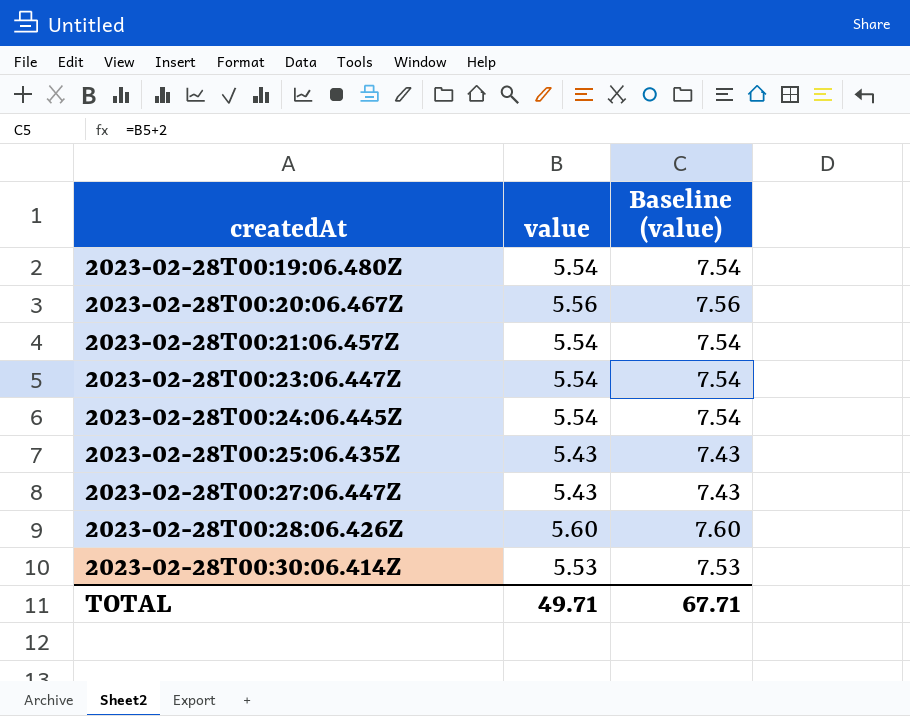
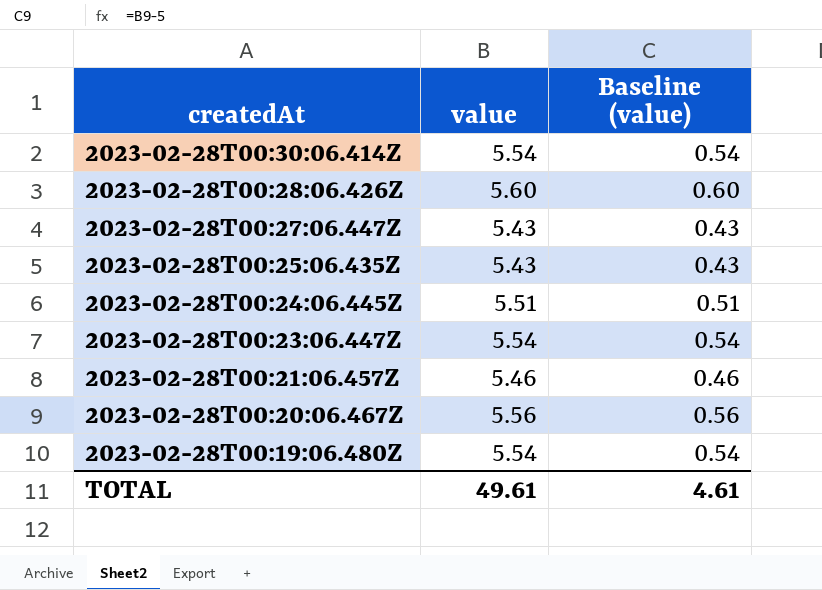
row order: createdAt ascending -> createdAt descending
column Baseline (value) | formula: [value] + 2 -> [value] - 5
2023-02-28T00:30:06.414Z | value: 5.53 -> 5.54
2023-02-28T00:24:06.445Z | value: 5.54 -> 5.51
2023-02-28T00:21:06.457Z | value: 5.54 -> 5.46
TOTAL | value: 49.71 -> 49.61
TOTAL | Baseline (value): 67.71 -> 4.61

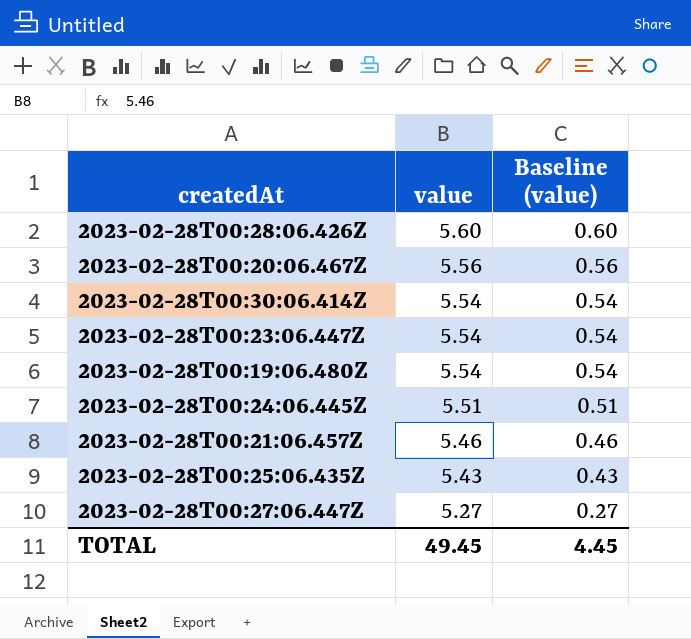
row order: createdAt descending -> value descending
2023-02-28T00:27:06.447Z | value: 5.43 -> 5.27
2023-02-28T00:27:06.447Z | Baseline (value): 0.43 -> 0.27
TOTAL | value: 49.61 -> 49.45
TOTAL | Baseline (value): 4.61 -> 4.45

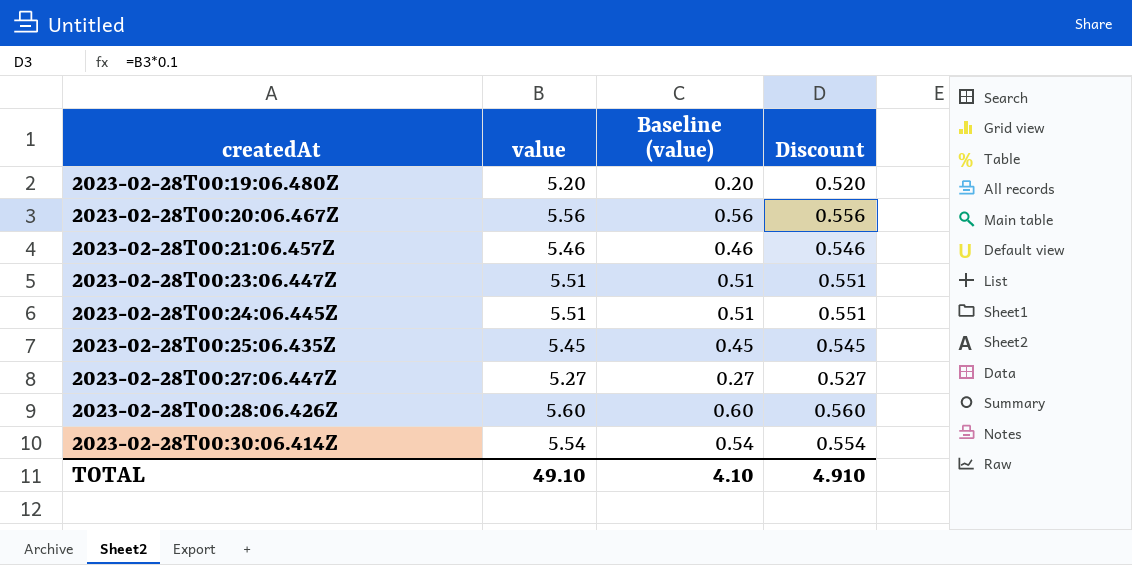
row order: value descending -> createdAt ascending
column Discount | formula: none -> [value] * 0.1
2023-02-28T00:19:06.480Z | value: 5.54 -> 5.20
2023-02-28T00:19:06.480Z | Baseline (value): 0.54 -> 0.20
2023-02-28T00:23:06.447Z | value: 5.54 -> 5.51
2023-02-28T00:23:06.447Z | Baseline (value): 0.54 -> 0.51
2023-02-28T00:25:06.435Z | value: 5.43 -> 5.45
2023-02-28T00:25:06.435Z | Baseline (value): 0.43 -> 0.45
TOTAL | value: 49.45 -> 49.10
TOTAL | Baseline (value): 4.45 -> 4.10

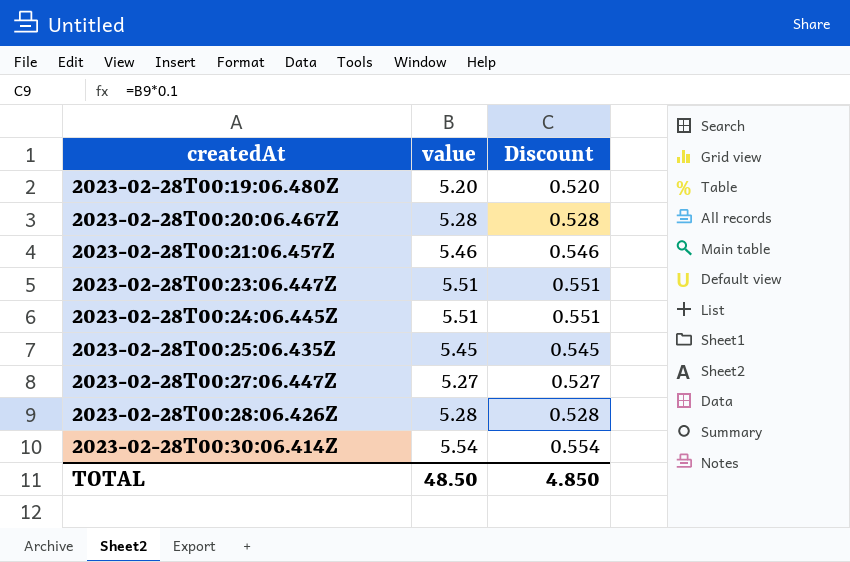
column Baseline (value) | formula: [value] - 5 -> none
2023-02-28T00:20:06.467Z | value: 5.56 -> 5.28
2023-02-28T00:20:06.467Z | Discount: 0.556 -> 0.528
2023-02-28T00:28:06.426Z | value: 5.60 -> 5.28
2023-02-28T00:28:06.426Z | Discount: 0.560 -> 0.528
TOTAL | value: 49.10 -> 48.50
TOTAL | Discount: 4.910 -> 4.850

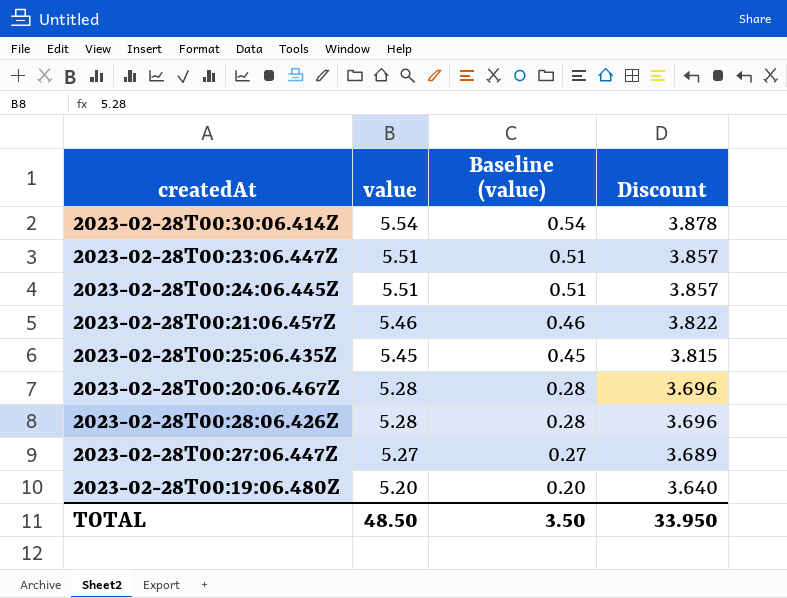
row order: createdAt ascending -> value descending
column Baseline (value) | formula: none -> [value] - 5
column Discount | formula: [value] * 0.1 -> [value] * 0.7
TOTAL | Discount: 4.850 -> 33.950

